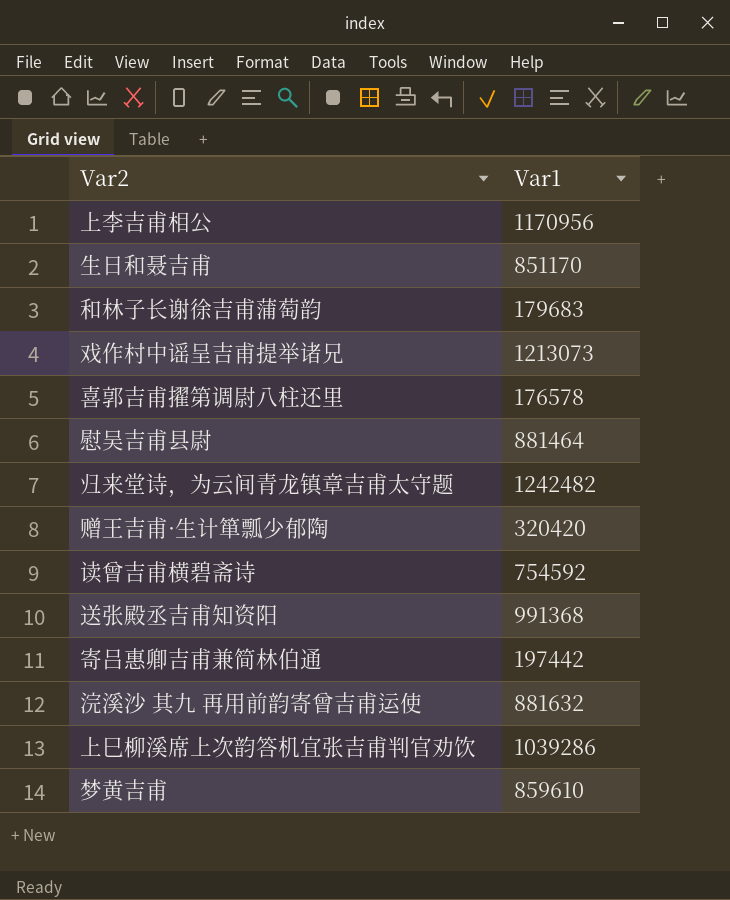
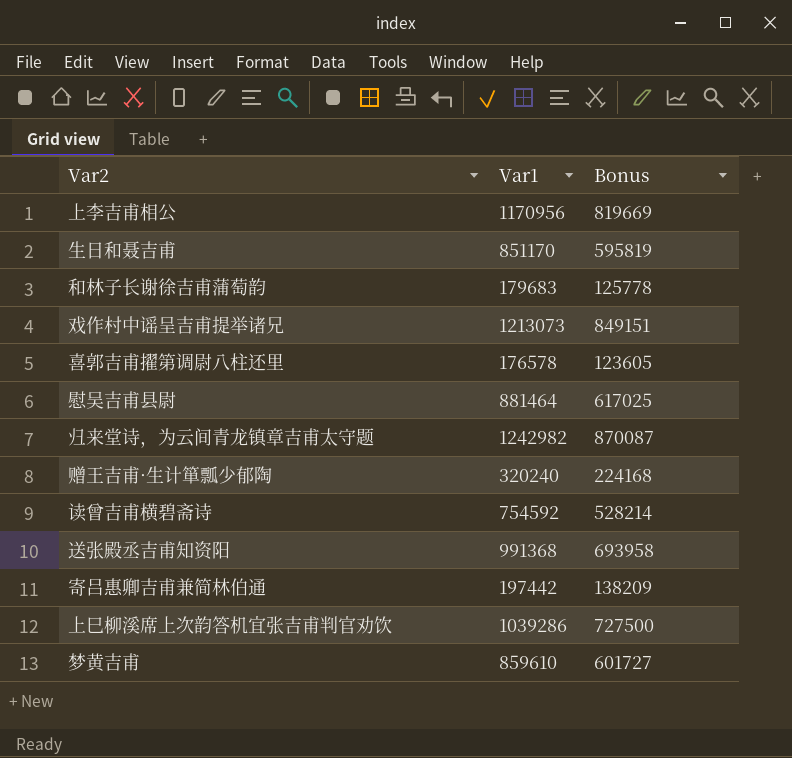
column Bonus | formula: none -> [Var1] * 0.7
row 浣溪沙 其九 再用前韵寄曾吉甫运使: 881632 -> none
归来堂诗，为云间青龙镇章吉甫太守题 | Var1: 1242482 -> 1242982
赠王吉甫·生计箪瓢少郁陶 | Var1: 320420 -> 320240

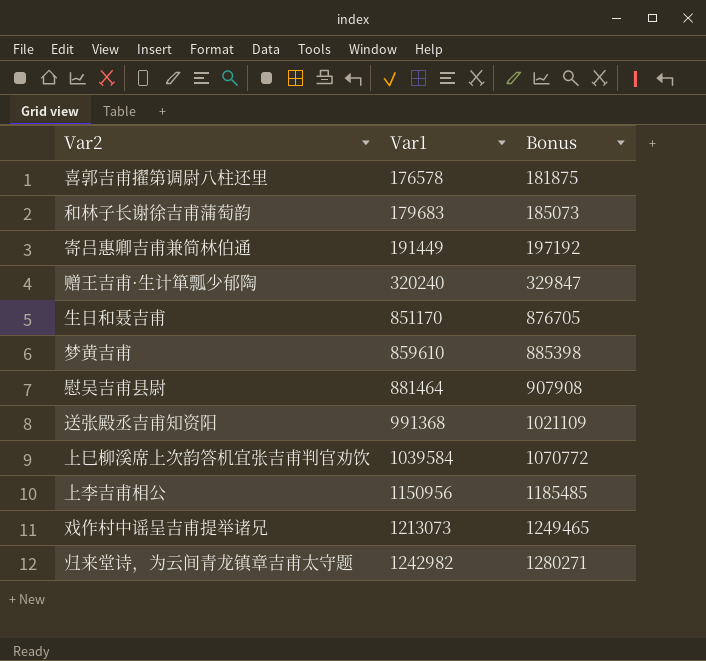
row order: none -> Var1 ascending
column Bonus | formula: [Var1] * 0.7 -> [Var1] * 1.03
row 读曾吉甫横碧斋诗: 754592 | 528214 -> none
寄吕惠卿吉甫兼简林伯通 | Var1: 197442 -> 191449
上巳柳溪席上次韵答机宜张吉甫判官劝饮 | Var1: 1039286 -> 1039584
上李吉甫相公 | Var1: 1170956 -> 1150956

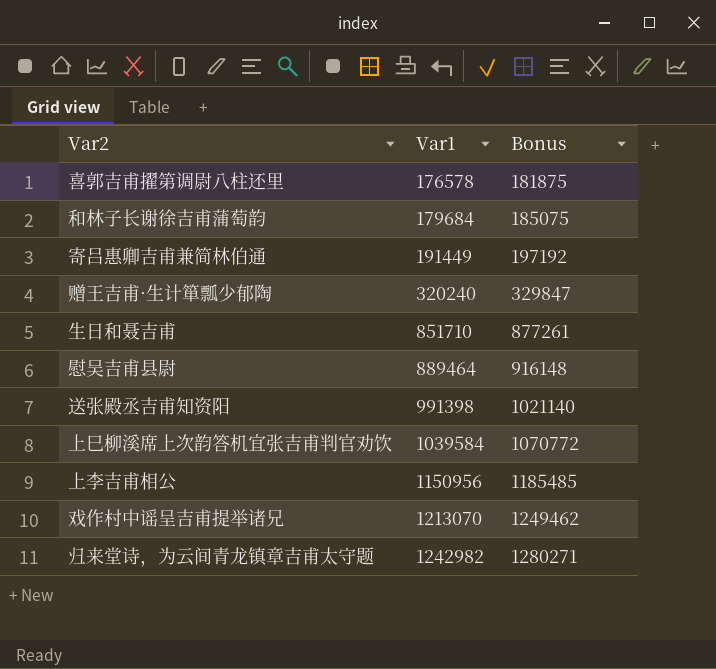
row 梦黄吉甫: 859610 | 885398 -> none
和林子长谢徐吉甫蒲萄韵 | Var1: 179683 -> 179684
和林子长谢徐吉甫蒲萄韵 | Bonus: 185073 -> 185075
生日和聂吉甫 | Var1: 851170 -> 851710
生日和聂吉甫 | Bonus: 876705 -> 877261
慰吴吉甫县尉 | Var1: 881464 -> 889464
慰吴吉甫县尉 | Bonus: 907908 -> 916148
送张殿丞吉甫知资阳 | Var1: 991368 -> 991398
送张殿丞吉甫知资阳 | Bonus: 1021109 -> 1021140
戏作村中谣呈吉甫提举诸兄 | Var1: 1213073 -> 1213070
戏作村中谣呈吉甫提举诸兄 | Bonus: 1249465 -> 1249462

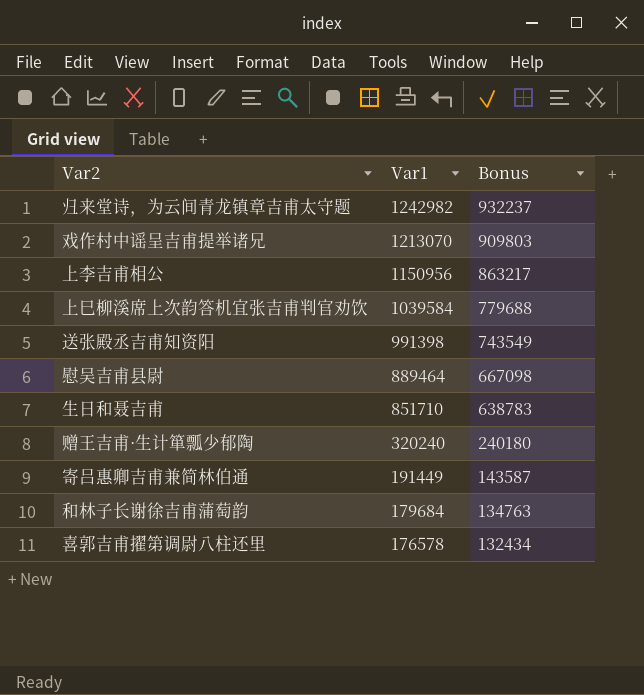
row order: Var1 ascending -> Var1 descending
column Bonus | formula: [Var1] * 1.03 -> [Var1] * 0.75

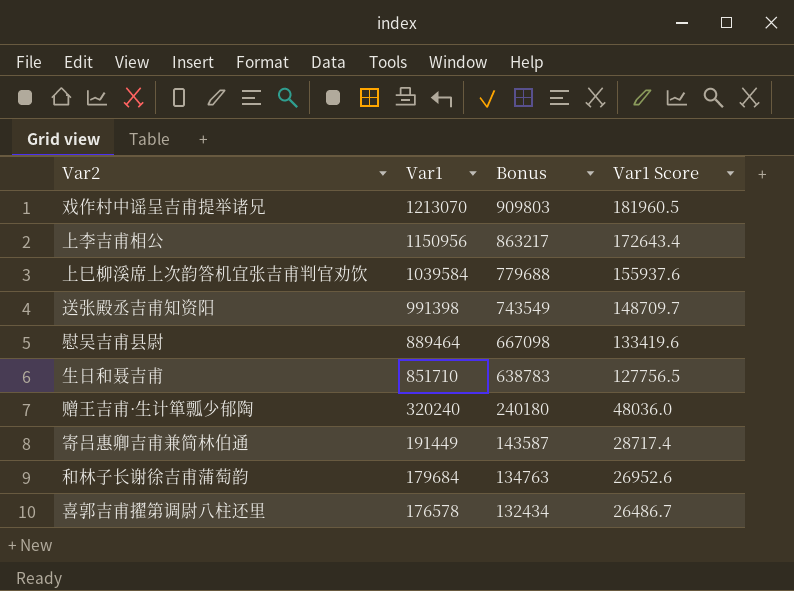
column Var1 Score | formula: none -> [Var1] * 0.15
row 归来堂诗，为云间青龙镇章吉甫太守题: 1242982 | 932237 -> none

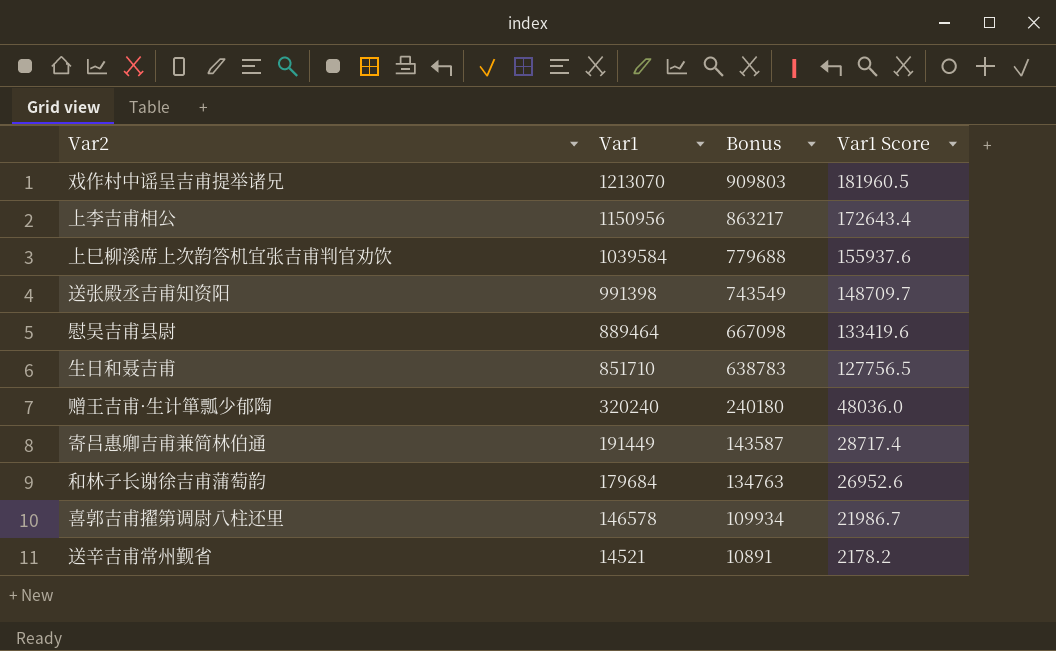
喜郭吉甫擢第调尉八柱还里 | Var1: 176578 -> 146578
喜郭吉甫擢第调尉八柱还里 | Bonus: 132434 -> 109934
喜郭吉甫擢第调尉八柱还里 | Var1 Score: 26486.7 -> 21986.7
row 送辛吉甫常州觐省: none -> 14521 | 10891 | 2178.2

